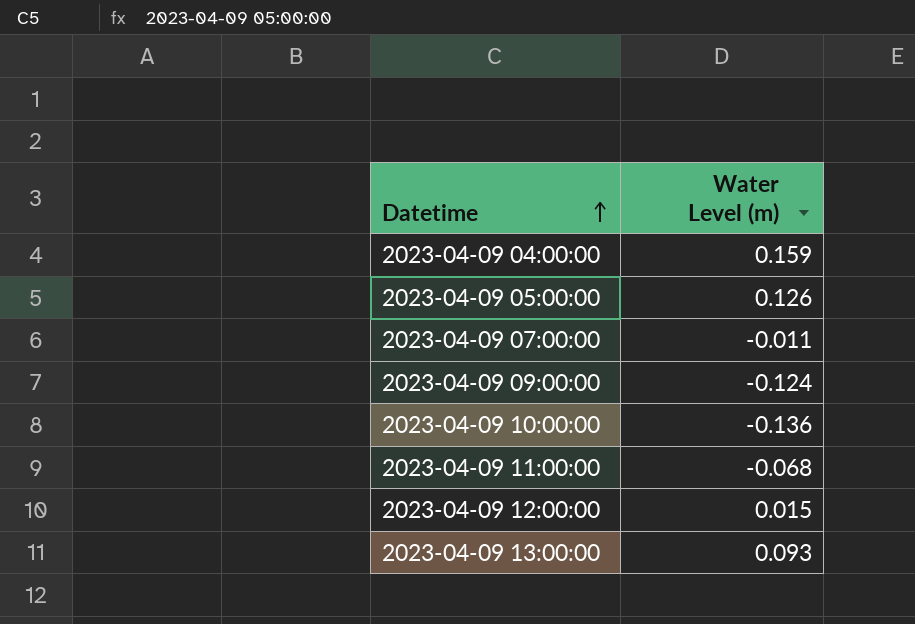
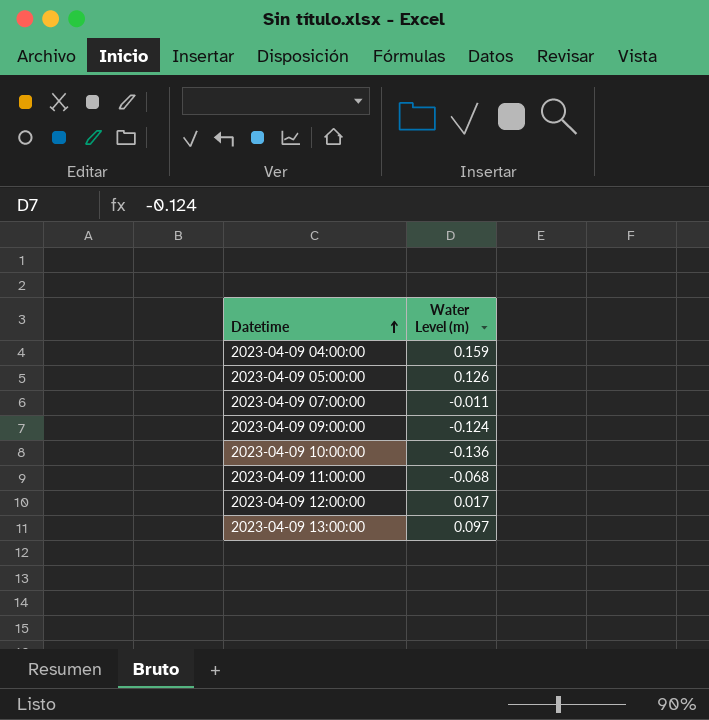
2023-04-09 12:00:00 | Water Level (m): 0.015 -> 0.017
2023-04-09 13:00:00 | Water Level (m): 0.093 -> 0.097

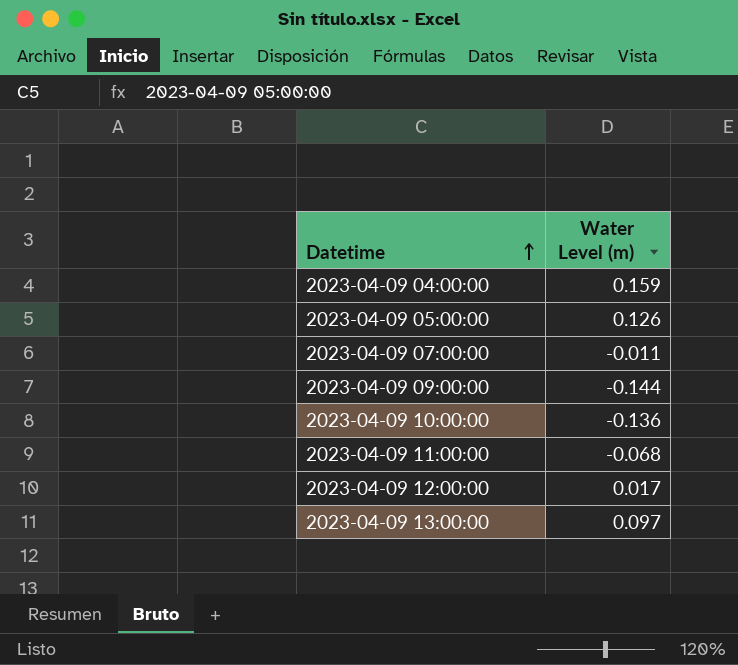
2023-04-09 09:00:00 | Water Level (m): -0.124 -> -0.144

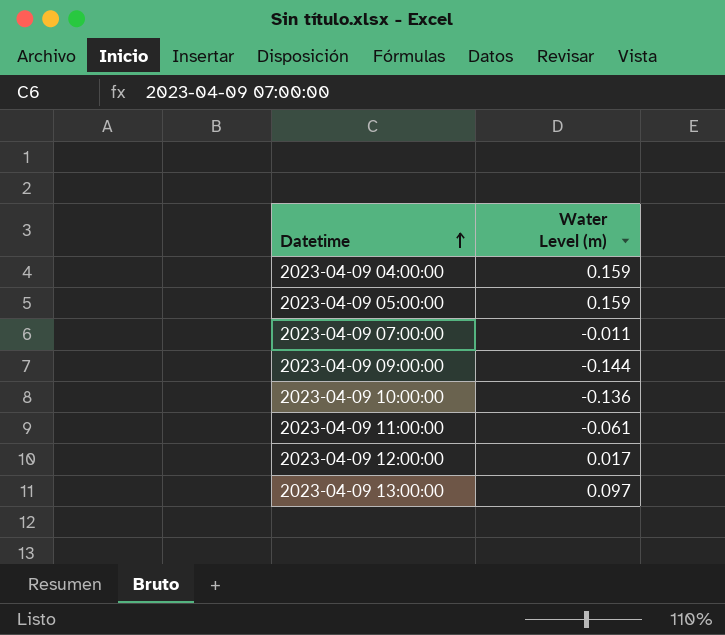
2023-04-09 05:00:00 | Water Level (m): 0.126 -> 0.159
2023-04-09 11:00:00 | Water Level (m): -0.068 -> -0.061

